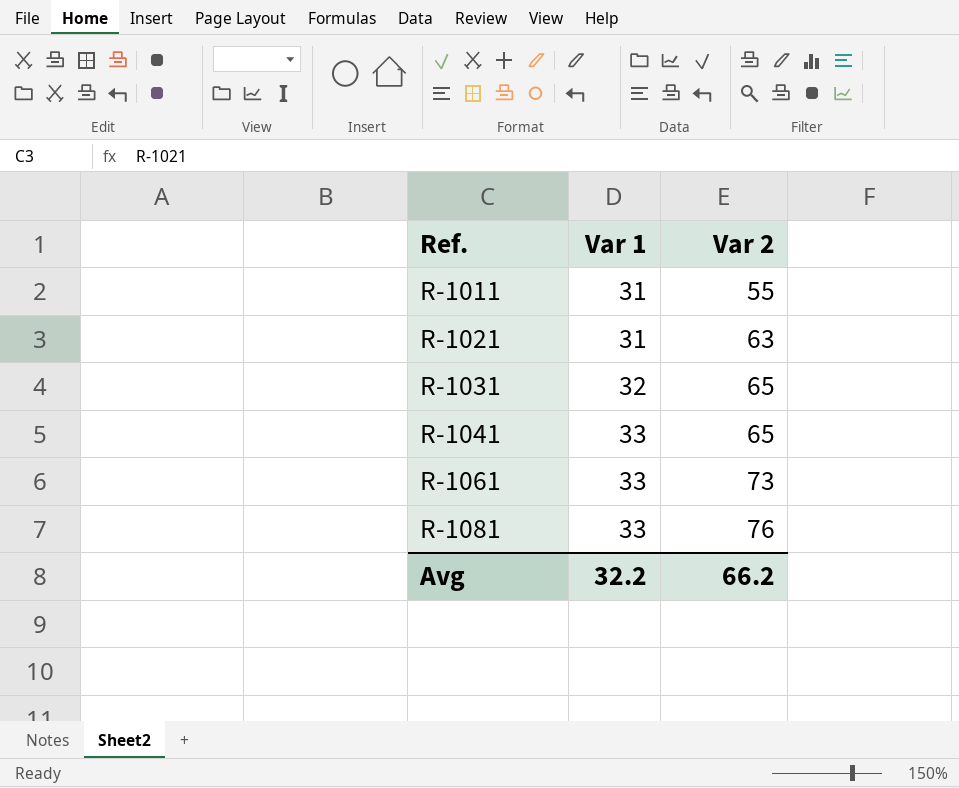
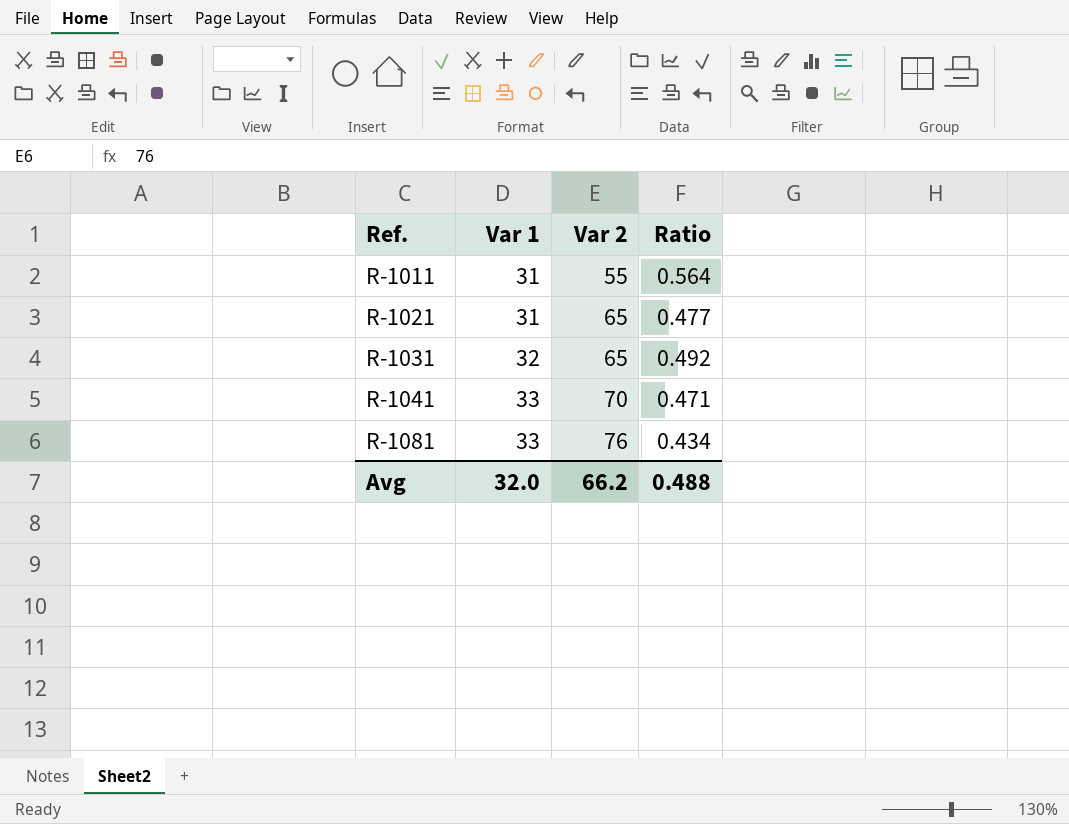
column Ratio | formula: none -> [Var 1] / [Var 2]
row R-1061: 33 | 73 -> none
R-1021 | Var 2: 63 -> 65
R-1041 | Var 2: 65 -> 70
Avg | Var 1: 32.2 -> 32.0

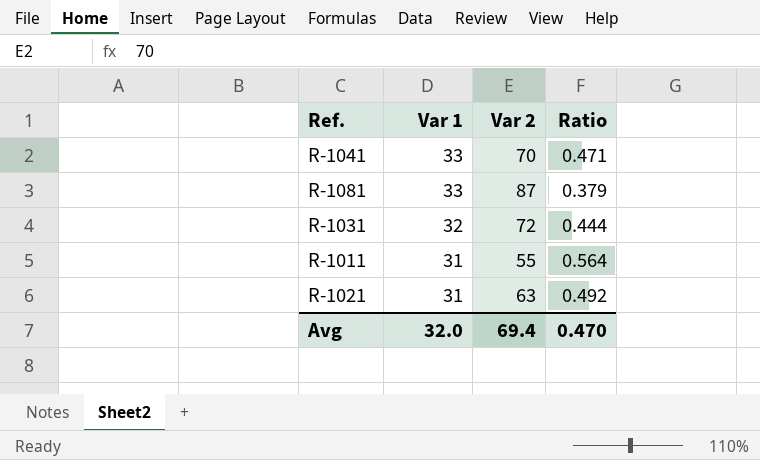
row order: Ref. ascending -> Var 1 descending
R-1081 | Var 2: 76 -> 87
R-1081 | Ratio: 0.434 -> 0.379
R-1031 | Var 2: 65 -> 72
R-1031 | Ratio: 0.492 -> 0.444
R-1021 | Var 2: 65 -> 63
R-1021 | Ratio: 0.477 -> 0.492
Avg | Var 2: 66.2 -> 69.4
Avg | Ratio: 0.488 -> 0.470

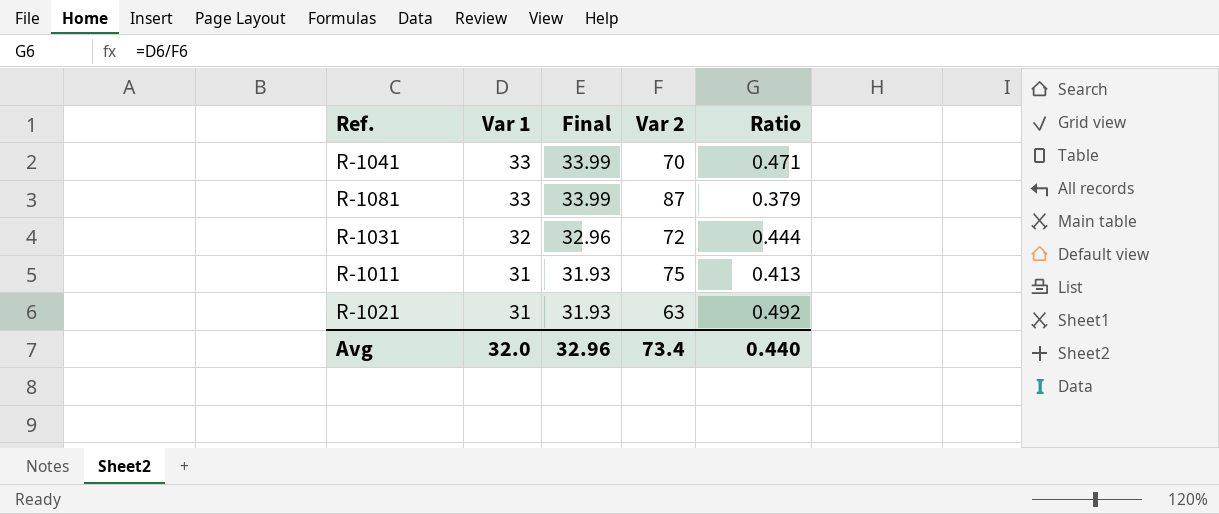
column Final | formula: none -> [Var 1] * 1.03
R-1011 | Var 2: 55 -> 75
R-1011 | Ratio: 0.564 -> 0.413
Avg | Var 2: 69.4 -> 73.4
Avg | Ratio: 0.470 -> 0.440

